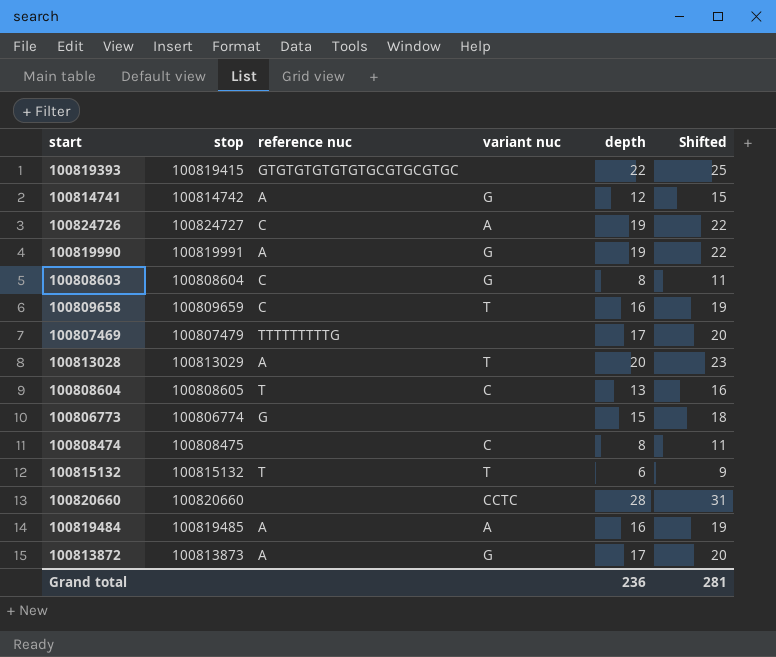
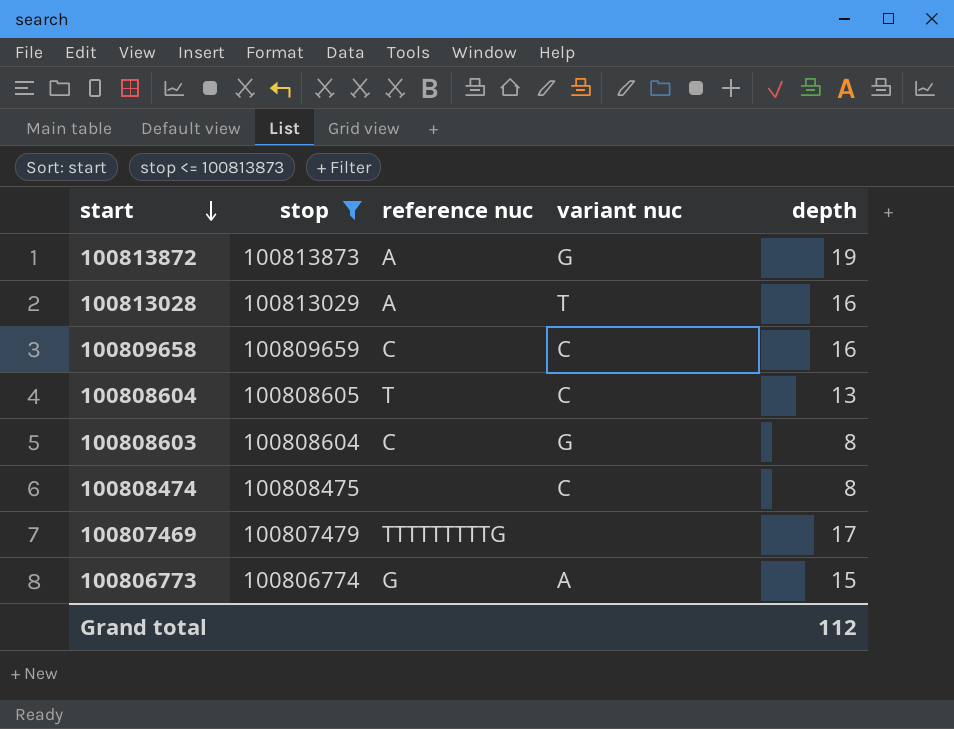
filter: none -> stop <= 100813873
row order: none -> start descending
column Shifted | formula: [depth] + 3 -> none
100813872 | depth: 17 -> 19
100813028 | depth: 20 -> 16
100809658 | variant nuc: T -> C
100806773 | variant nuc: none -> A
Grand total | depth: 236 -> 112

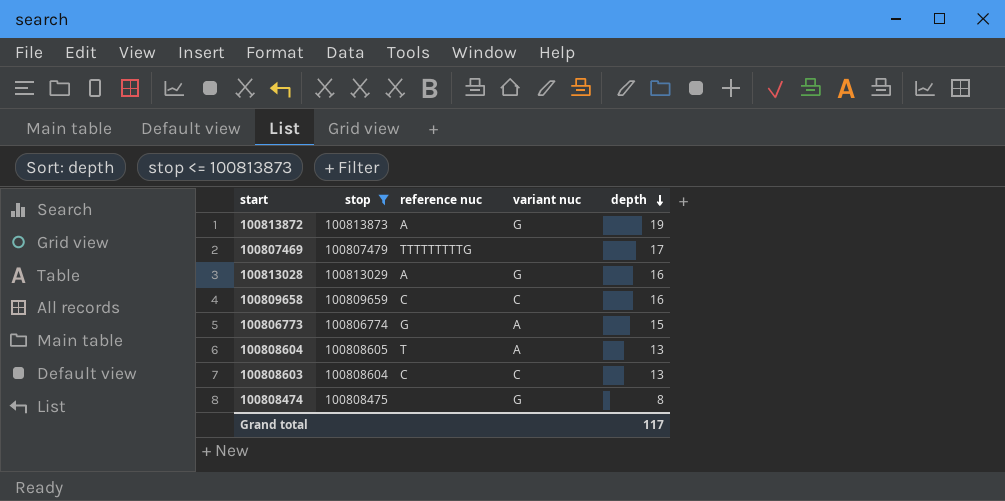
row order: start descending -> depth descending
100813028 | variant nuc: T -> G
100808604 | variant nuc: C -> A
100808603 | variant nuc: G -> C
100808603 | depth: 8 -> 13
100808474 | variant nuc: C -> G
Grand total | depth: 112 -> 117

